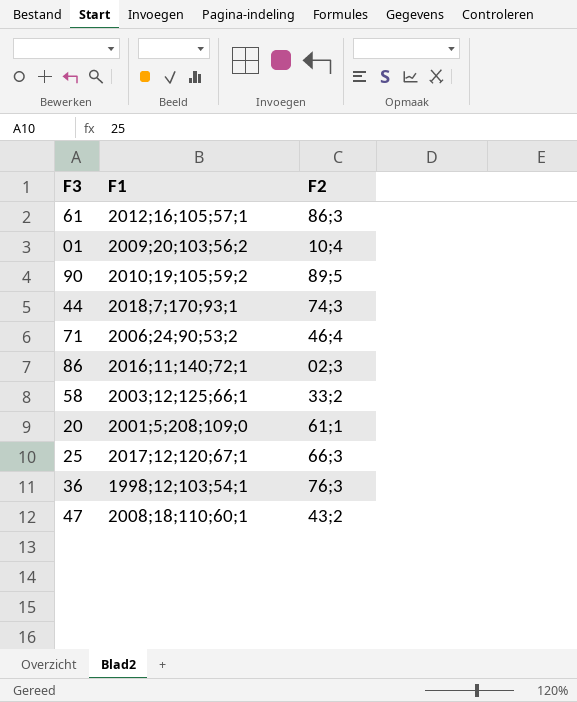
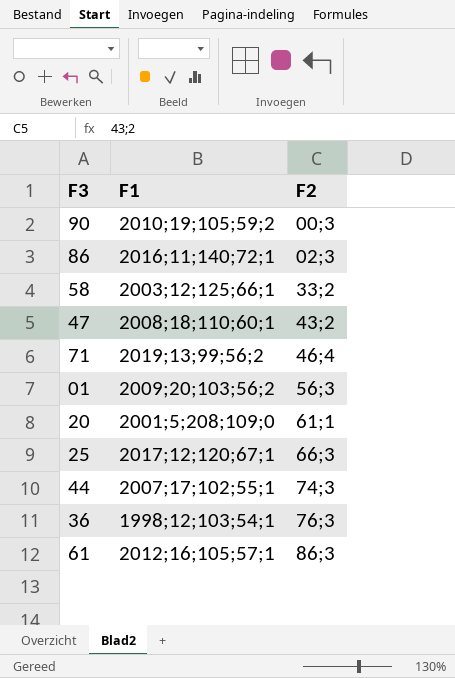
row order: none -> F2 ascending
90 | F2: 89;5 -> 00;3
71 | F1: 2006;24;90;53;2 -> 2019;13;99;56;2
01 | F2: 10;4 -> 56;3
44 | F1: 2018;7;170;93;1 -> 2007;17;102;55;1

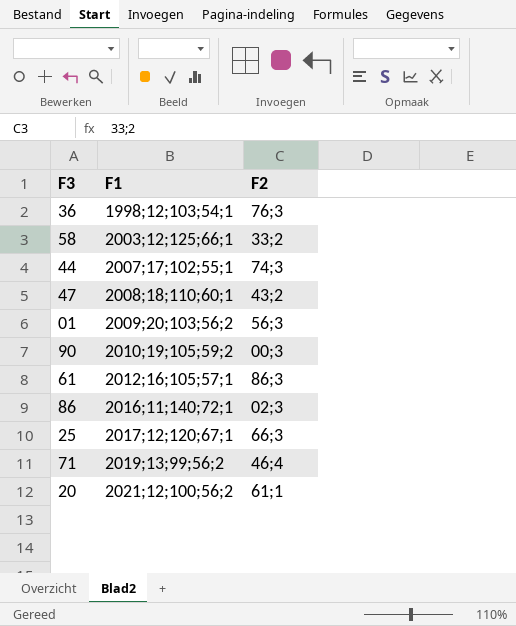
row order: F2 ascending -> F1 ascending
20 | F1: 2001;5;208;109;0 -> 2021;12;100;56;2

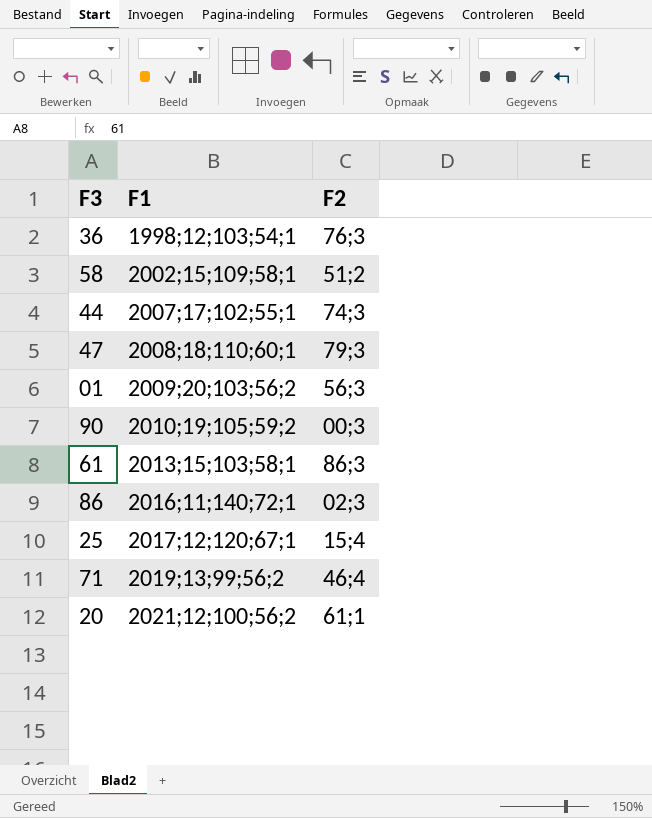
58 | F1: 2003;12;125;66;1 -> 2002;15;109;58;1
58 | F2: 33;2 -> 51;2
47 | F2: 43;2 -> 79;3
61 | F1: 2012;16;105;57;1 -> 2013;15;103;58;1
25 | F2: 66;3 -> 15;4

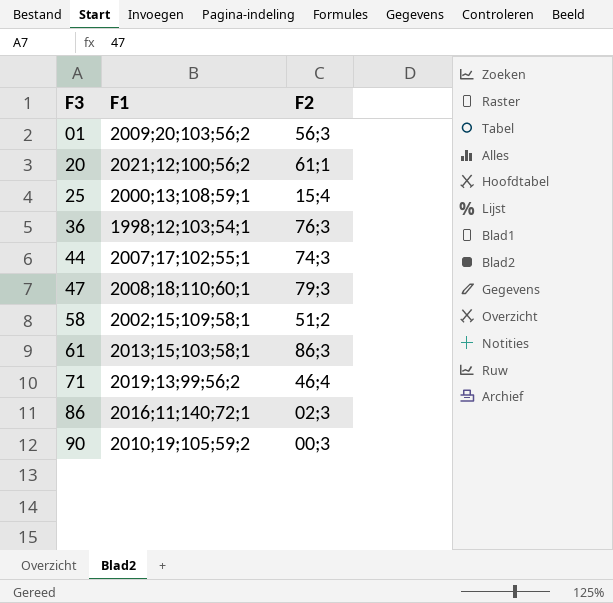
row order: F1 ascending -> F3 ascending
25 | F1: 2017;12;120;67;1 -> 2000;13;108;59;1

